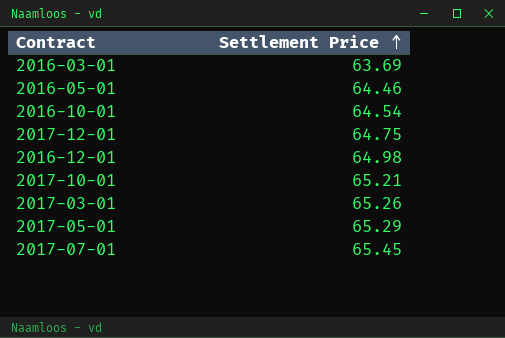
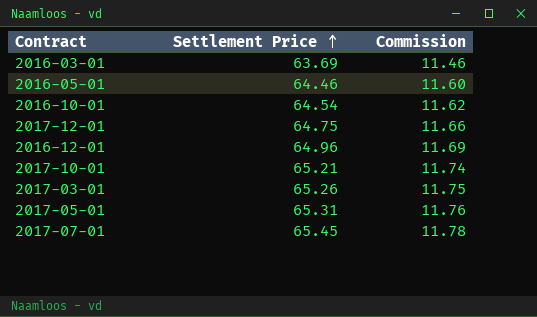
column Commission | formula: none -> [Settlement Price] * 0.18
2016-12-01 | Settlement Price: 64.98 -> 64.96
2017-05-01 | Settlement Price: 65.29 -> 65.31

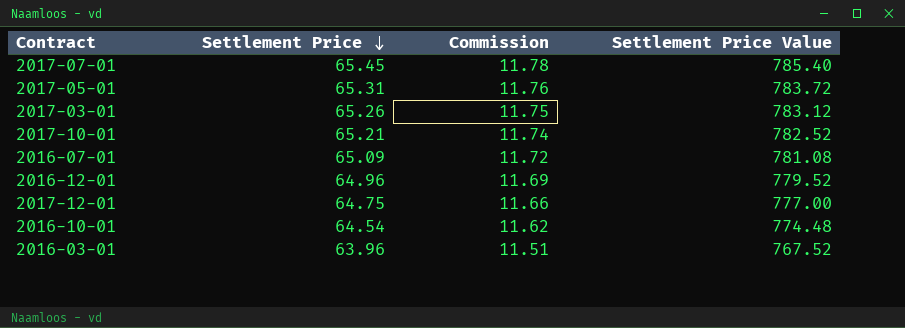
row order: Settlement Price ascending -> Settlement Price descending
column Settlement Price Value | formula: none -> [Settlement Price] * 12
row 2016-05-01: 64.46 | 11.60 -> none
row 2016-07-01: none -> 65.09 | 11.72 | 781.08
2016-03-01 | Settlement Price: 63.69 -> 63.96
2016-03-01 | Commission: 11.46 -> 11.51

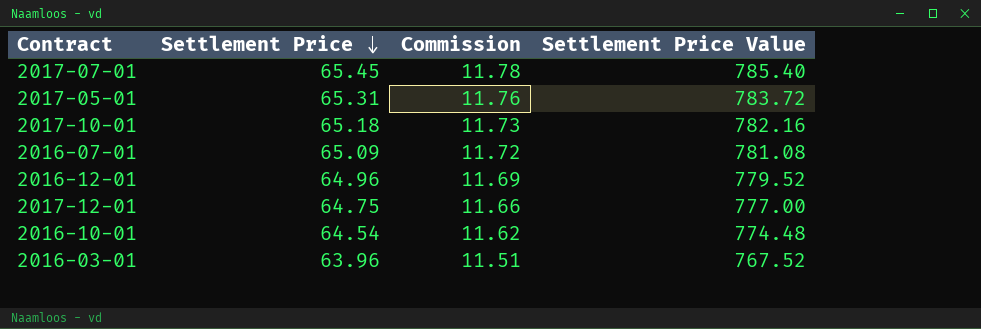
row 2017-03-01: 65.26 | 11.75 | 783.12 -> none
2017-10-01 | Settlement Price: 65.21 -> 65.18
2017-10-01 | Commission: 11.74 -> 11.73
2017-10-01 | Settlement Price Value: 782.52 -> 782.16

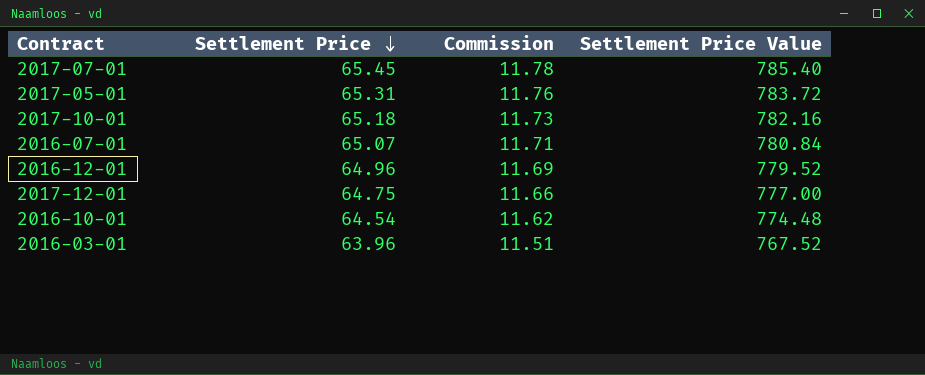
2016-07-01 | Settlement Price: 65.09 -> 65.07
2016-07-01 | Commission: 11.72 -> 11.71
2016-07-01 | Settlement Price Value: 781.08 -> 780.84

